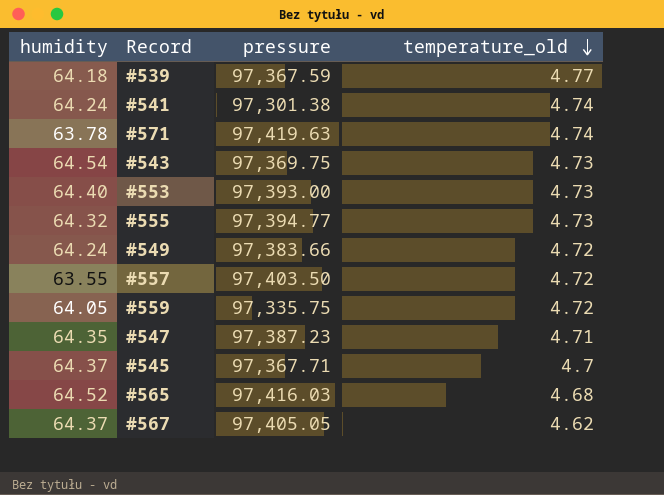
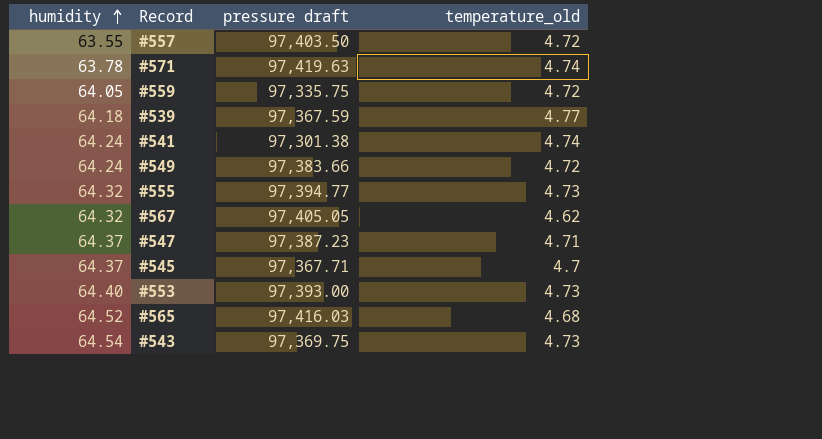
row order: temperature_old descending -> humidity ascending
column name: pressure -> pressure draft
#567 | humidity: 64.37 -> 64.32
#547 | humidity: 64.35 -> 64.37

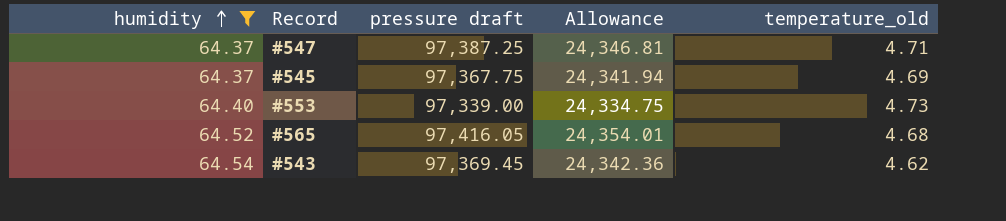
filter: none -> humidity >= 64.37
column Allowance | formula: none -> [pressure draft] * 0.25
#547 | pressure draft: 97,387.23 -> 97,387.25
#545 | pressure draft: 97,367.71 -> 97,367.75
#545 | temperature_old: 4.7 -> 4.69
#553 | pressure draft: 97,393.00 -> 97,339.00
#565 | pressure draft: 97,416.03 -> 97,416.05
#543 | pressure draft: 97,369.75 -> 97,369.45
#543 | temperature_old: 4.73 -> 4.62

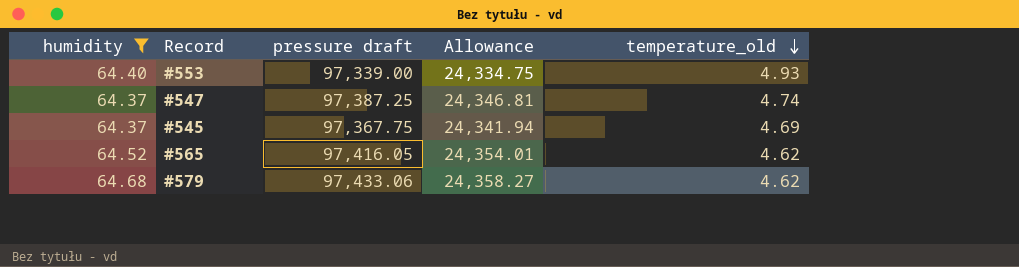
row order: humidity ascending -> temperature_old descending
row #543: 64.54 | 97,369.45 | 24,342.36 | 4.62 -> none
#553 | temperature_old: 4.73 -> 4.93
#547 | temperature_old: 4.71 -> 4.74
#565 | temperature_old: 4.68 -> 4.62
row #579: none -> 64.68 | 97,433.06 | 24,358.27 | 4.62

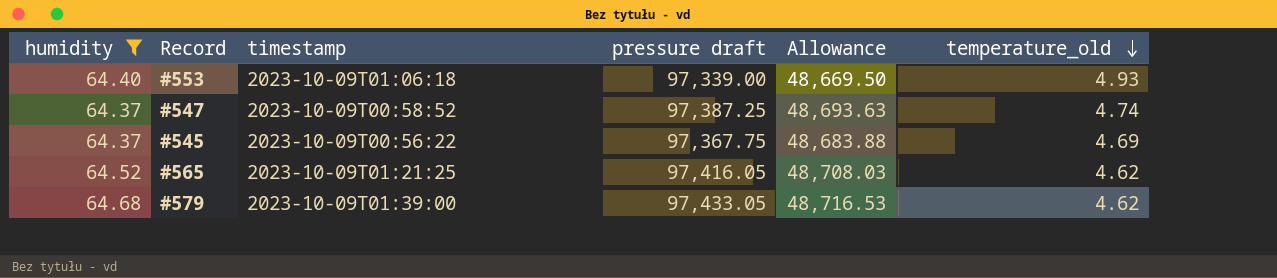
column timestamp | position: none -> 3
column Allowance | formula: [pressure draft] * 0.25 -> [pressure draft] * 0.5
#579 | pressure draft: 97,433.06 -> 97,433.05

